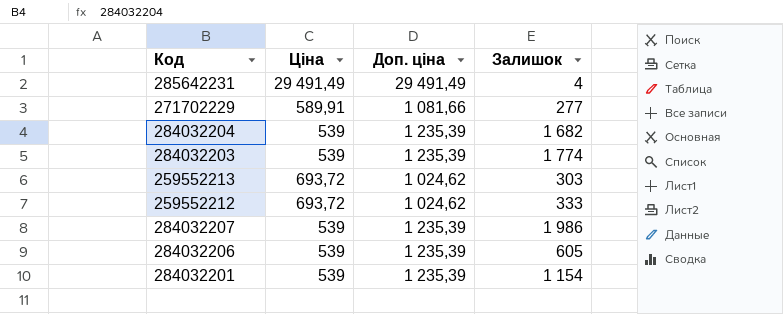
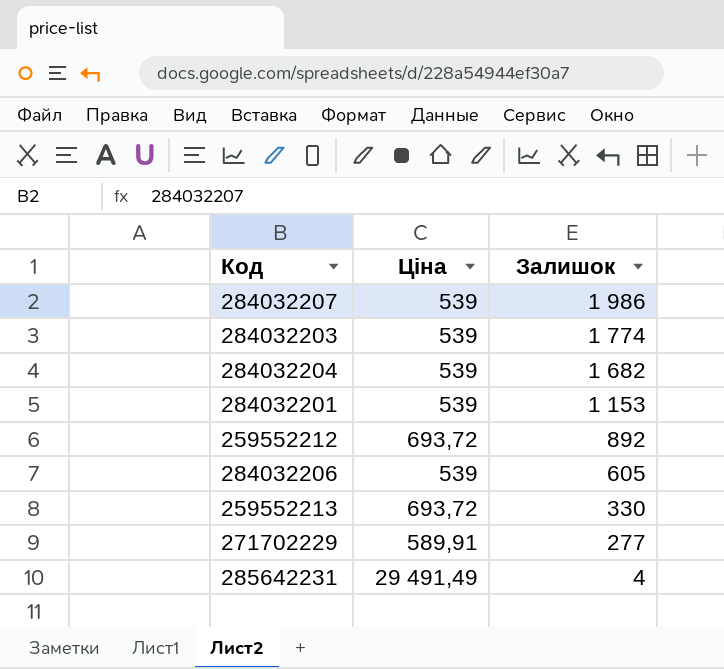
row order: none -> Залишок descending
column Доп. ціна | position: 3 -> none
284032201 | Залишок: 1 154 -> 1 153
259552212 | Залишок: 333 -> 892
259552213 | Залишок: 303 -> 330

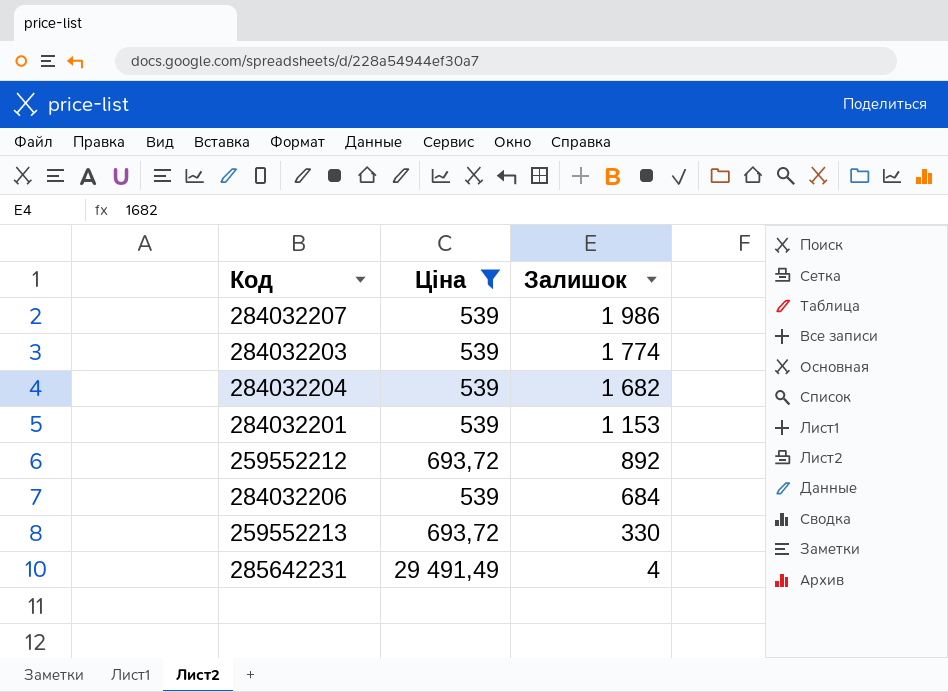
filter: none -> Ціна != 589,91
284032206 | Залишок: 605 -> 684

